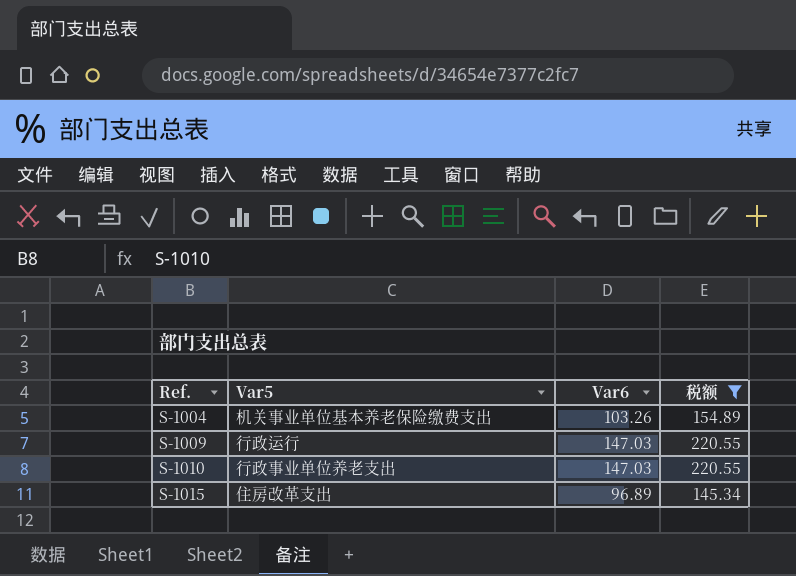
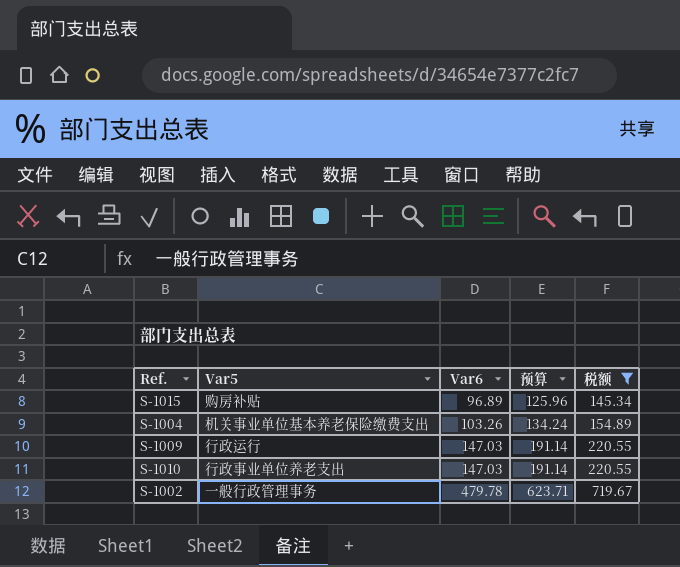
row order: Ref. ascending -> Var6 ascending
column 预算 | formula: none -> [Var6] * 1.3
S-1015 | Var5: 住房改革支出 -> 购房补贴
row S-1002: none -> 一般行政管理事务 | 479.78 | 623.71 | 719.67

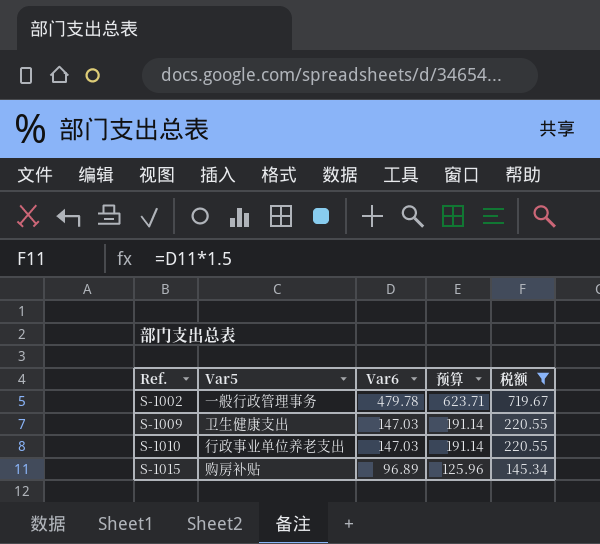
row order: Var6 ascending -> Ref. ascending
row S-1004: 机关事业单位基本养老保险缴费支出 | 103.26 | 134.24 | 154.89 -> none
S-1009 | Var5: 行政运行 -> 卫生健康支出

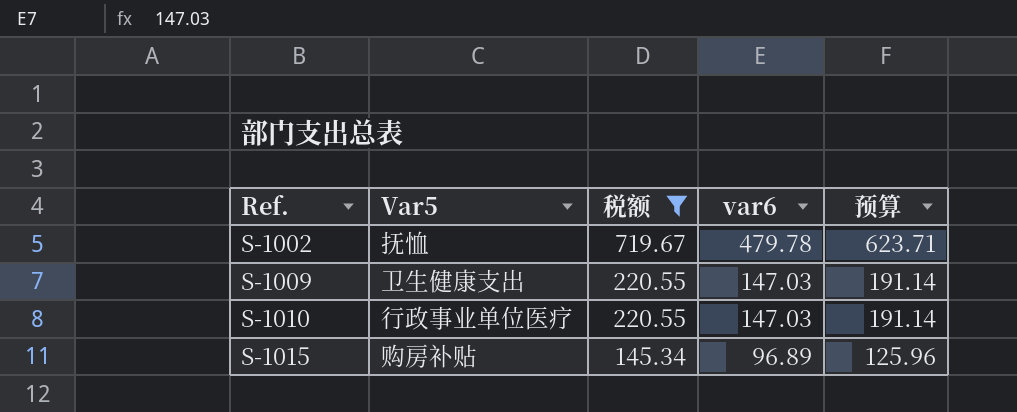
column 税额 | position: 5 -> 3
column name: Var6 -> var6
S-1002 | Var5: 一般行政管理事务 -> 抚恤
S-1010 | Var5: 行政事业单位养老支出 -> 行政事业单位医疗

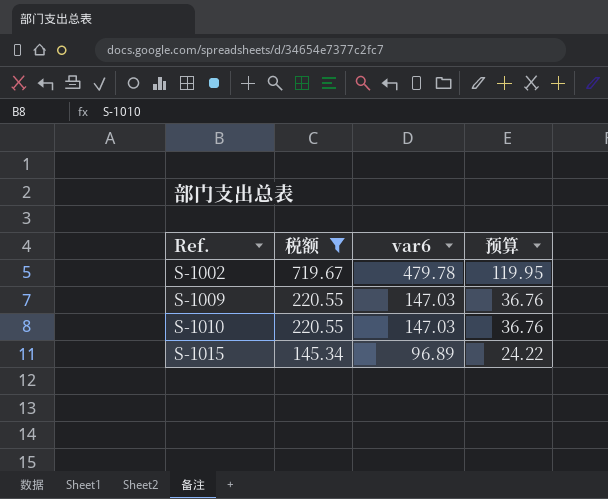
column Var5 | position: 2 -> none
column 预算 | formula: [var6] * 1.3 -> [var6] * 0.25

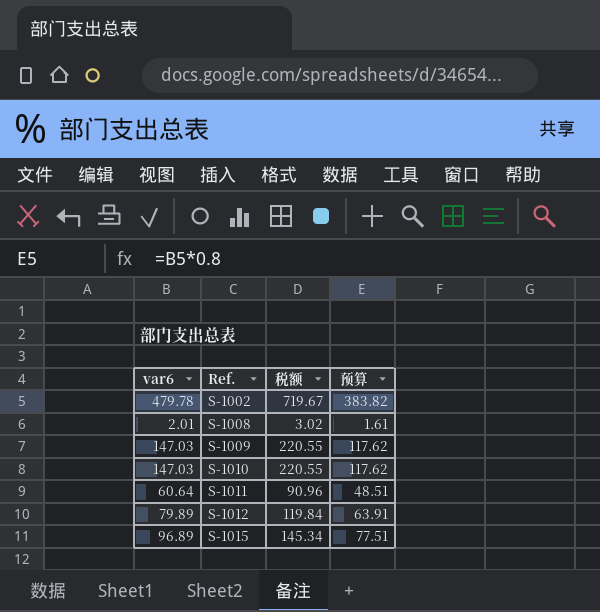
filter: 税额 >= 145.34 -> none
column var6 | position: 3 -> 1
column 预算 | formula: [var6] * 0.25 -> [var6] * 0.8

